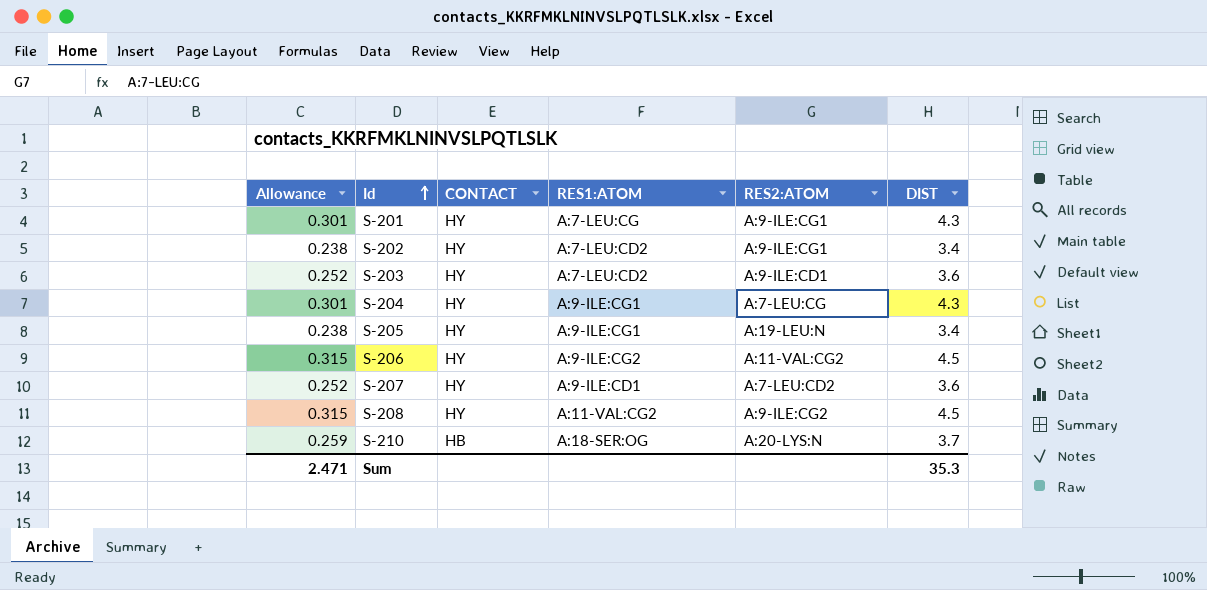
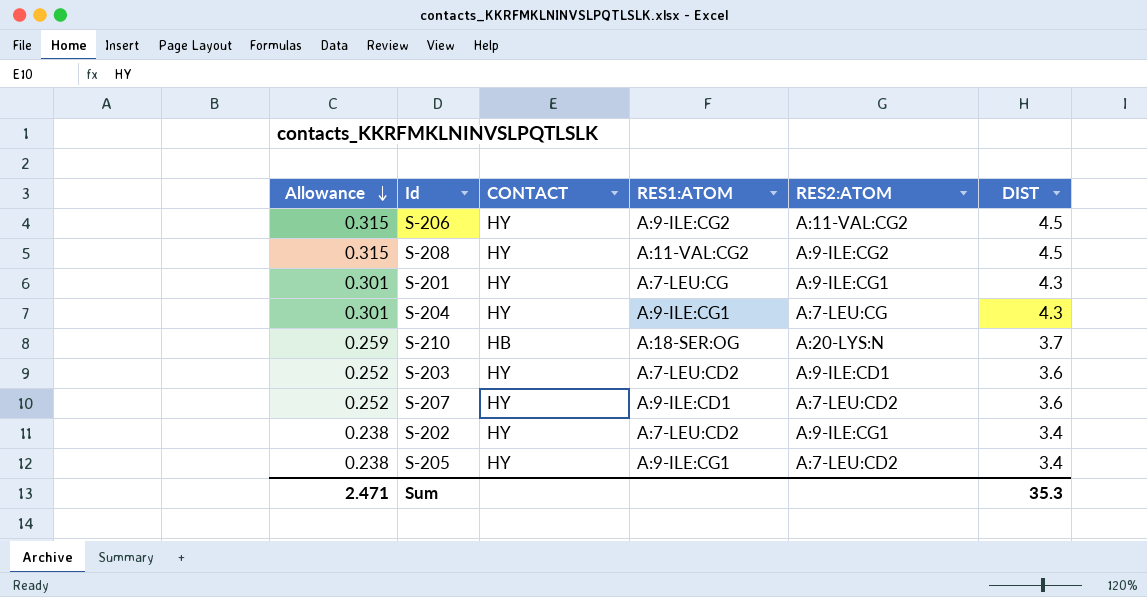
row order: Id ascending -> Allowance descending
S-205 | RES2:ATOM: A:19-LEU:N -> A:7-LEU:CD2

